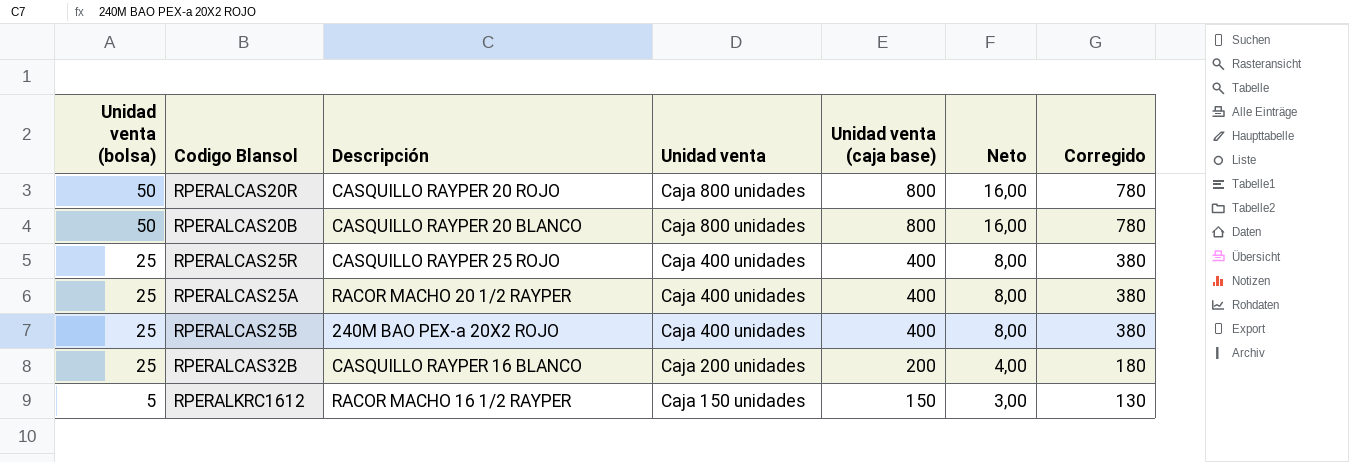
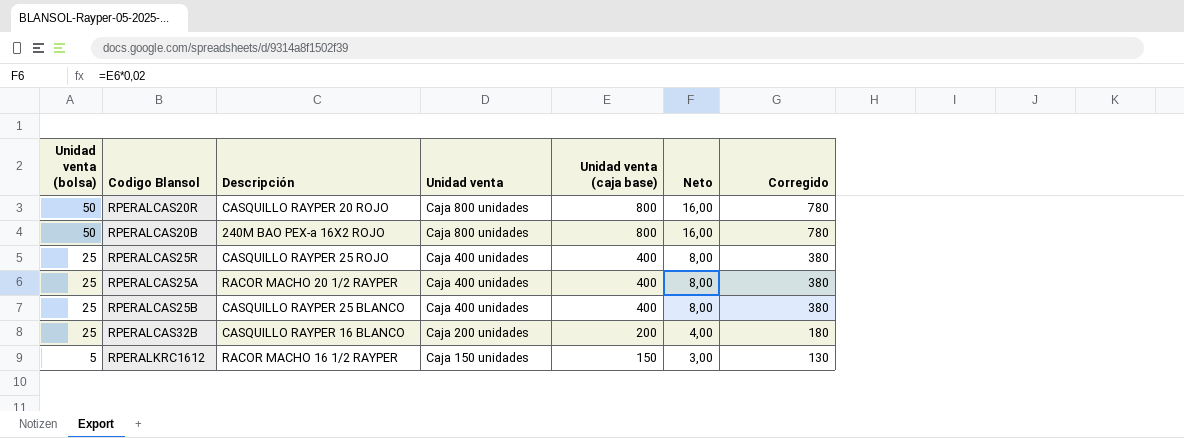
RPERALCAS20B | Descripción: CASQUILLO RAYPER 20 BLANCO -> 240M BAO PEX-a 16X2 ROJO
RPERALCAS25B | Descripción: 240M BAO PEX-a 20X2 ROJO -> CASQUILLO RAYPER 25 BLANCO

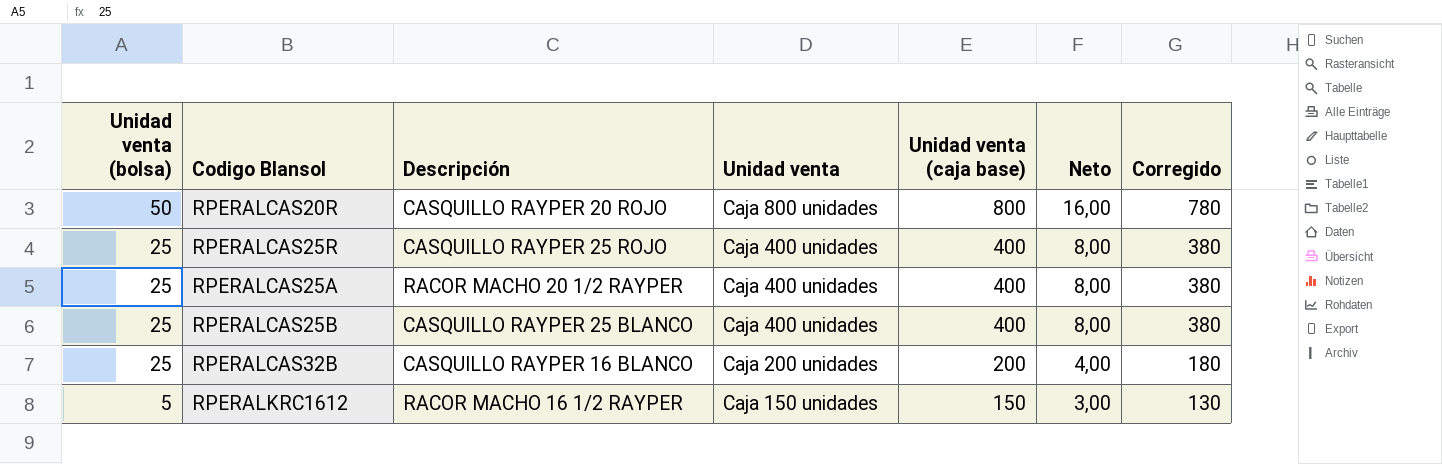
row RPERALCAS20B: 50 | 240M BAO PEX-a 16X2 ROJO | Caja 800 unidades | 800 | 16,00 | 780 -> none

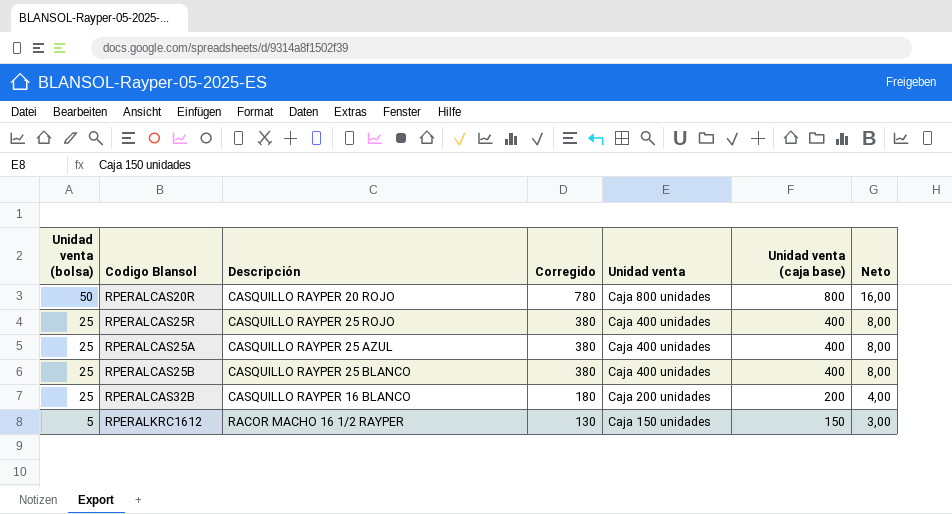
column Corregido | position: 7 -> 4
RPERALCAS25A | Descripción: RACOR MACHO 20 1/2 RAYPER -> CASQUILLO RAYPER 25 AZUL

